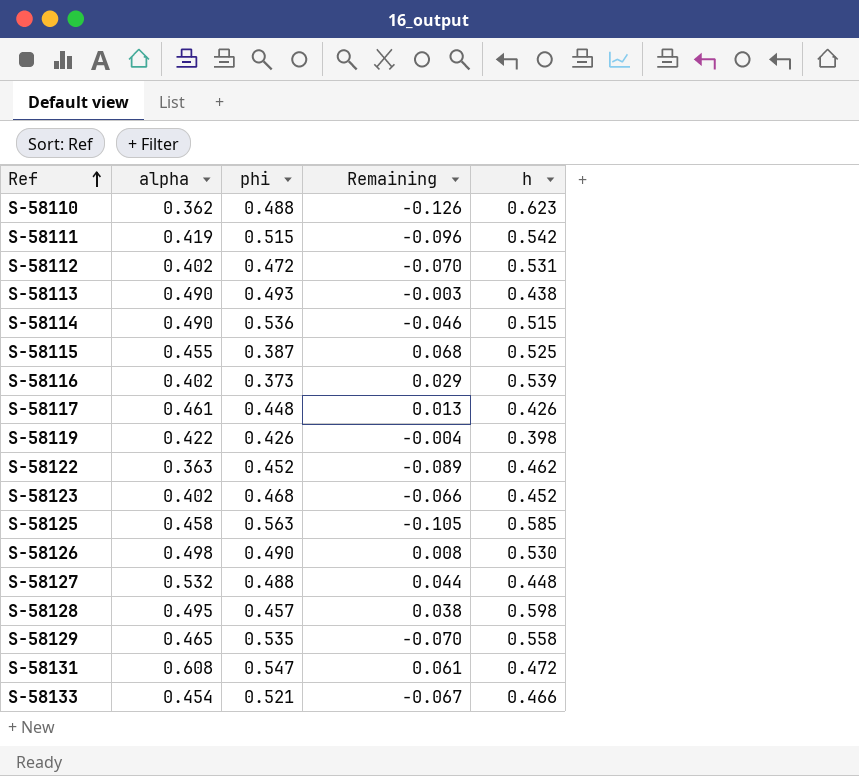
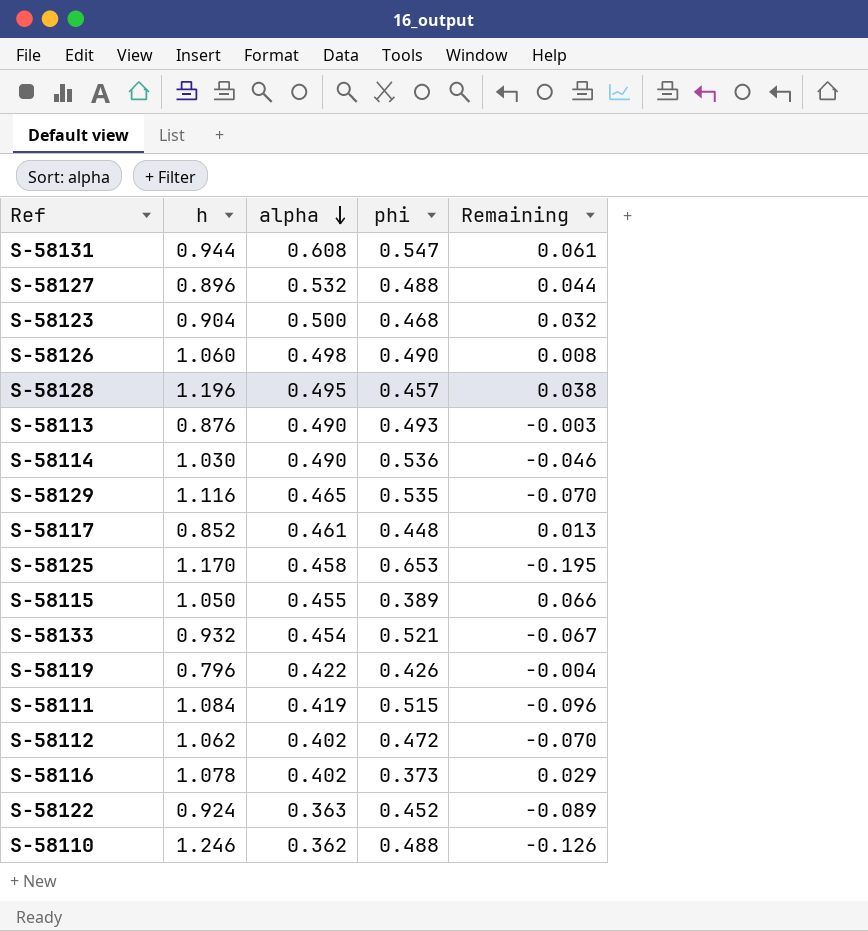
row order: Ref ascending -> alpha descending
column h | position: 5 -> 2
S-58131 | h: 0.472 -> 0.944
S-58127 | h: 0.448 -> 0.896
S-58123 | h: 0.452 -> 0.904
S-58123 | alpha: 0.402 -> 0.500
S-58123 | Remaining: -0.066 -> 0.032
S-58126 | h: 0.530 -> 1.060
S-58128 | h: 0.598 -> 1.196
S-58113 | h: 0.438 -> 0.876
S-58114 | h: 0.515 -> 1.030
S-58129 | h: 0.558 -> 1.116
S-58117 | h: 0.426 -> 0.852
S-58125 | h: 0.585 -> 1.170
S-58125 | phi: 0.563 -> 0.653
S-58125 | Remaining: -0.105 -> -0.195
S-58115 | h: 0.525 -> 1.050
S-58115 | phi: 0.387 -> 0.389
S-58115 | Remaining: 0.068 -> 0.066
S-58133 | h: 0.466 -> 0.932
S-58119 | h: 0.398 -> 0.796
S-58111 | h: 0.542 -> 1.084
S-58112 | h: 0.531 -> 1.062
S-58116 | h: 0.539 -> 1.078
S-58122 | h: 0.462 -> 0.924
S-58110 | h: 0.623 -> 1.246

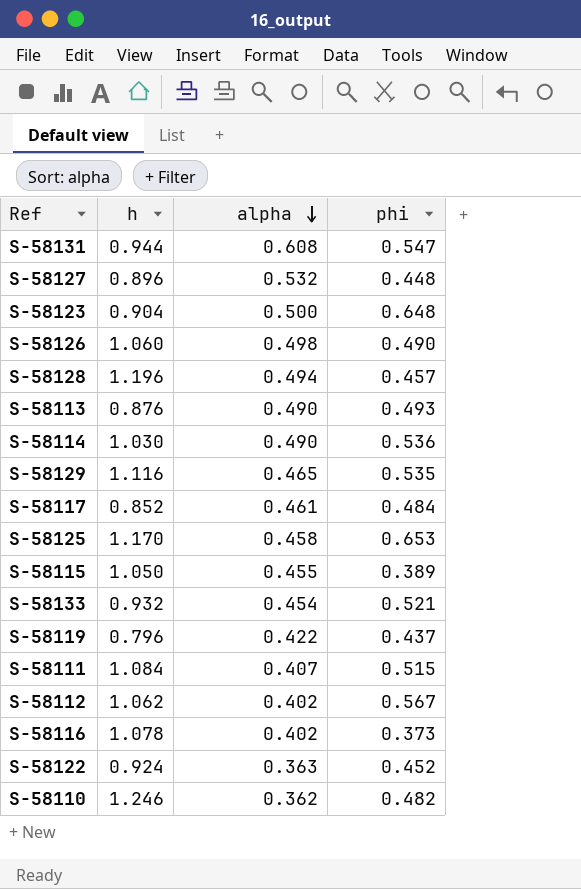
column Remaining | formula: [alpha] - [phi] -> none
S-58127 | phi: 0.488 -> 0.448
S-58123 | phi: 0.468 -> 0.648
S-58128 | alpha: 0.495 -> 0.494
S-58117 | phi: 0.448 -> 0.484
S-58119 | phi: 0.426 -> 0.437
S-58111 | alpha: 0.419 -> 0.407
S-58112 | phi: 0.472 -> 0.567
S-58110 | phi: 0.488 -> 0.482

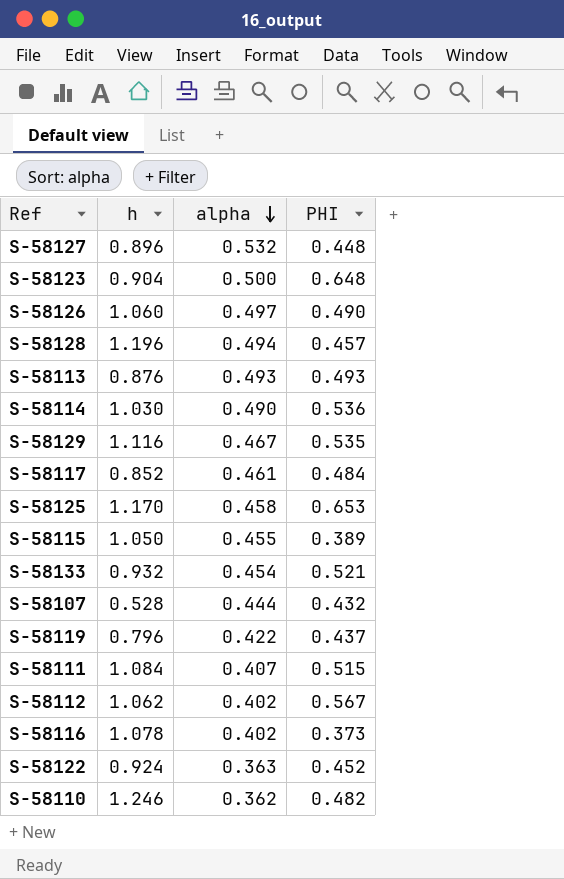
column name: phi -> PHI
row S-58131: 0.944 | 0.608 | 0.547 -> none
S-58126 | alpha: 0.498 -> 0.497
S-58113 | alpha: 0.490 -> 0.493
S-58129 | alpha: 0.465 -> 0.467
row S-58107: none -> 0.528 | 0.444 | 0.432

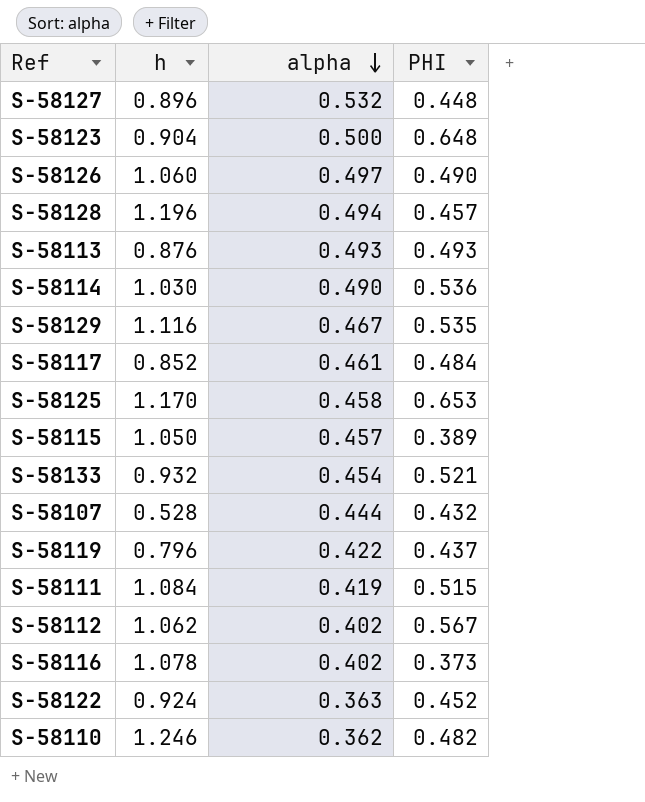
S-58115 | alpha: 0.455 -> 0.457
S-58111 | alpha: 0.407 -> 0.419

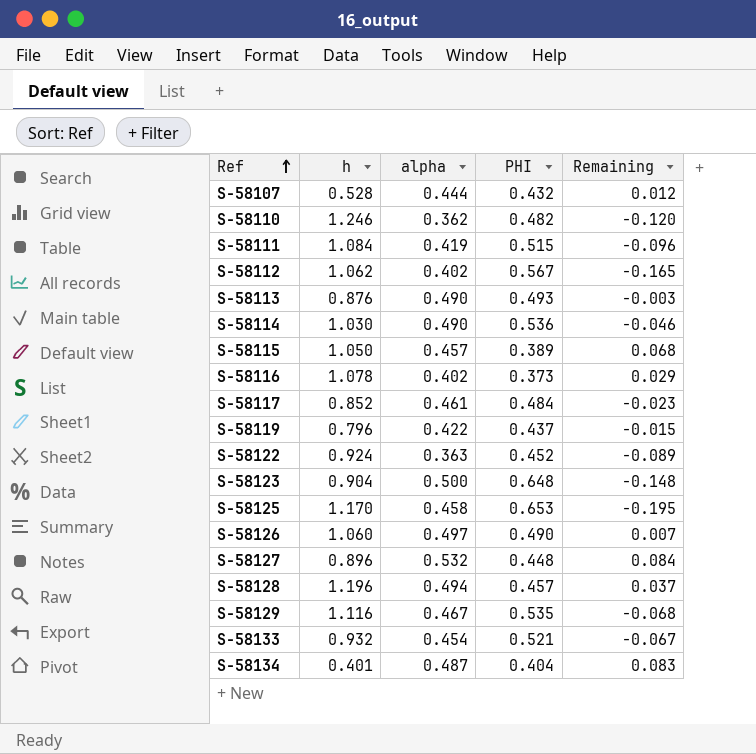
row order: alpha descending -> Ref ascending
column Remaining | formula: none -> [alpha] - [PHI]
S-58113 | alpha: 0.493 -> 0.490
row S-58134: none -> 0.401 | 0.487 | 0.404 | 0.083

